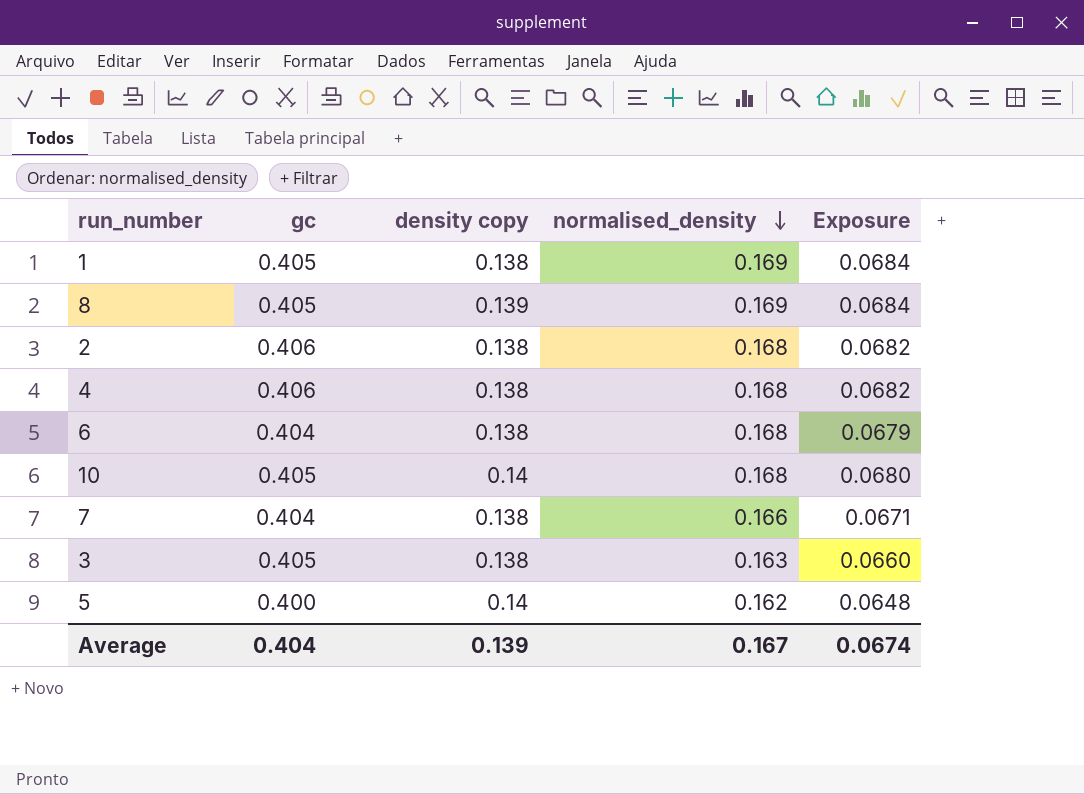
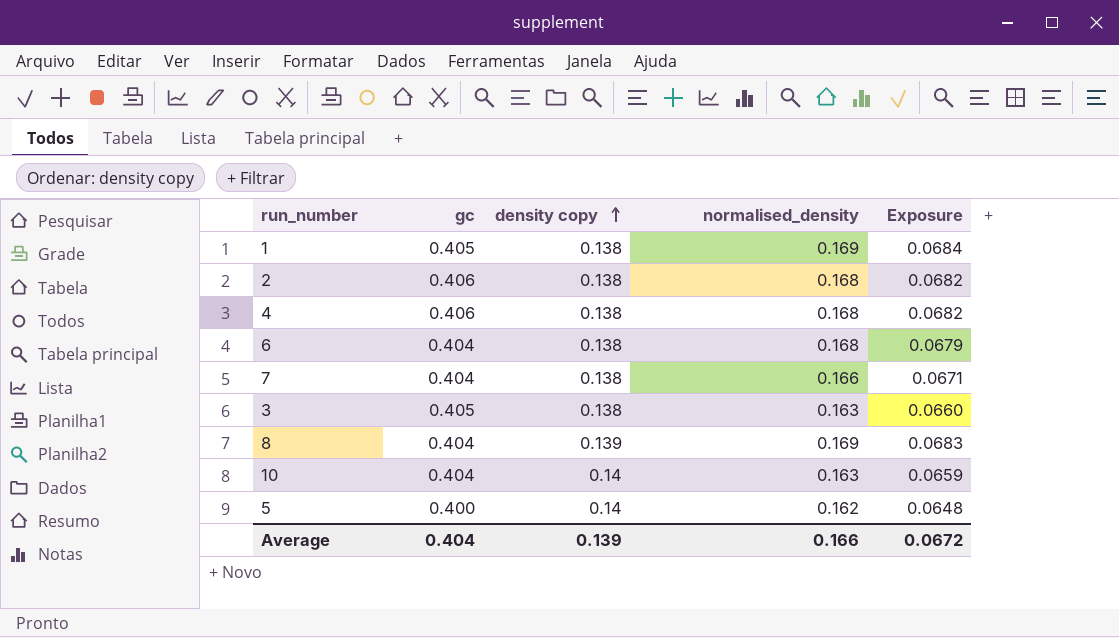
row order: normalised_density descending -> density copy ascending
8 | gc: 0.405 -> 0.404
8 | Exposure: 0.0684 -> 0.0683
10 | gc: 0.405 -> 0.404
10 | normalised_density: 0.168 -> 0.163
10 | Exposure: 0.0680 -> 0.0659
Average | normalised_density: 0.167 -> 0.166
Average | Exposure: 0.0674 -> 0.0672

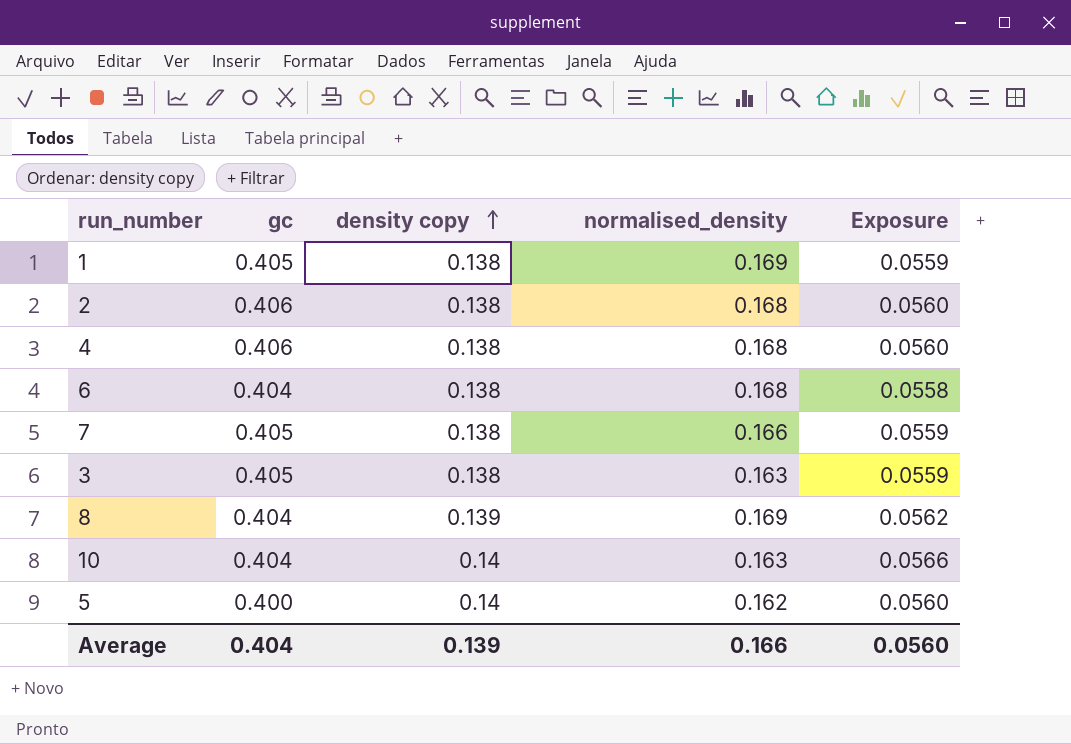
column Exposure | formula: [gc] * [normalised_density] -> [gc] * [density copy]
7 | gc: 0.404 -> 0.405
Average | Exposure: 0.0672 -> 0.0560

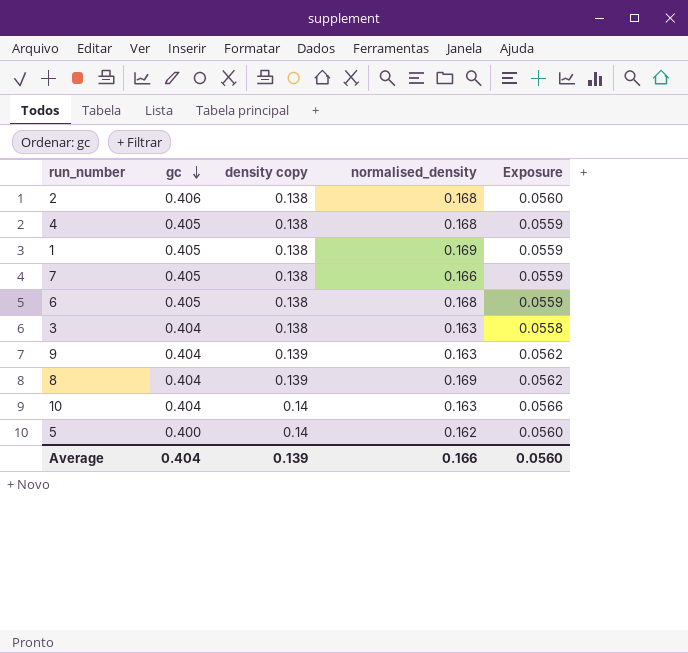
row order: density copy ascending -> gc descending
4 | gc: 0.406 -> 0.405
4 | Exposure: 0.0560 -> 0.0559
6 | gc: 0.404 -> 0.405
6 | Exposure: 0.0558 -> 0.0559
3 | gc: 0.405 -> 0.404
3 | Exposure: 0.0559 -> 0.0558
row 9: none -> 0.404 | 0.139 | 0.163 | 0.0562

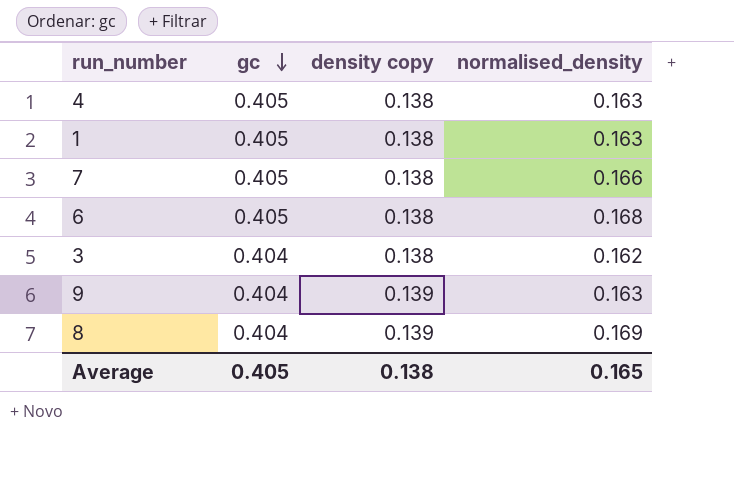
column Exposure | formula: [gc] * [density copy] -> none
row 2: 0.406 | 0.138 | 0.168 | 0.0560 -> none
row 10: 0.404 | 0.14 | 0.163 | 0.0566 -> none
row 5: 0.400 | 0.14 | 0.162 | 0.0560 -> none
4 | normalised_density: 0.168 -> 0.163
1 | normalised_density: 0.169 -> 0.163
3 | normalised_density: 0.163 -> 0.162
Average | gc: 0.404 -> 0.405
Average | density copy: 0.139 -> 0.138
Average | normalised_density: 0.166 -> 0.165

